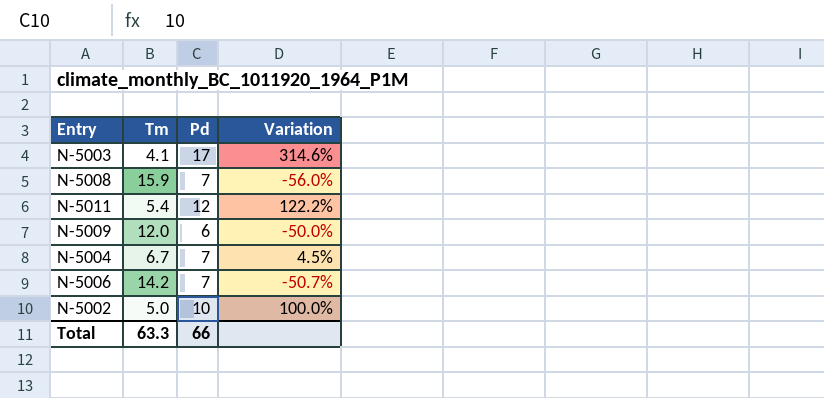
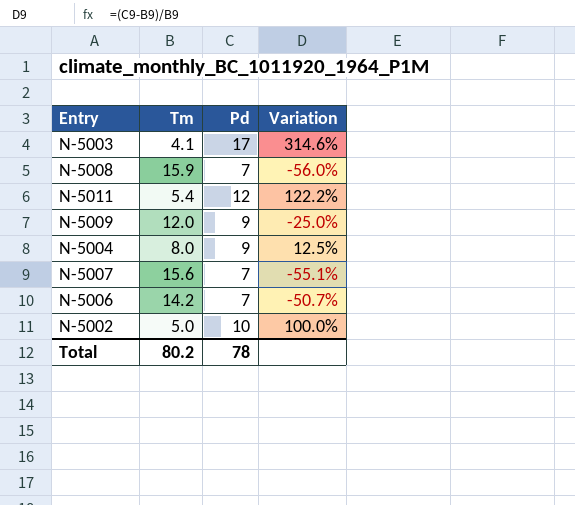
N-5009 | Pd: 6 -> 9
N-5009 | Variation: -50.0% -> -25.0%
N-5004 | Tm: 6.7 -> 8.0
N-5004 | Pd: 7 -> 9
N-5004 | Variation: 4.5% -> 12.5%
row N-5007: none -> 15.6 | 7 | -55.1%
Total | Tm: 63.3 -> 80.2
Total | Pd: 66 -> 78

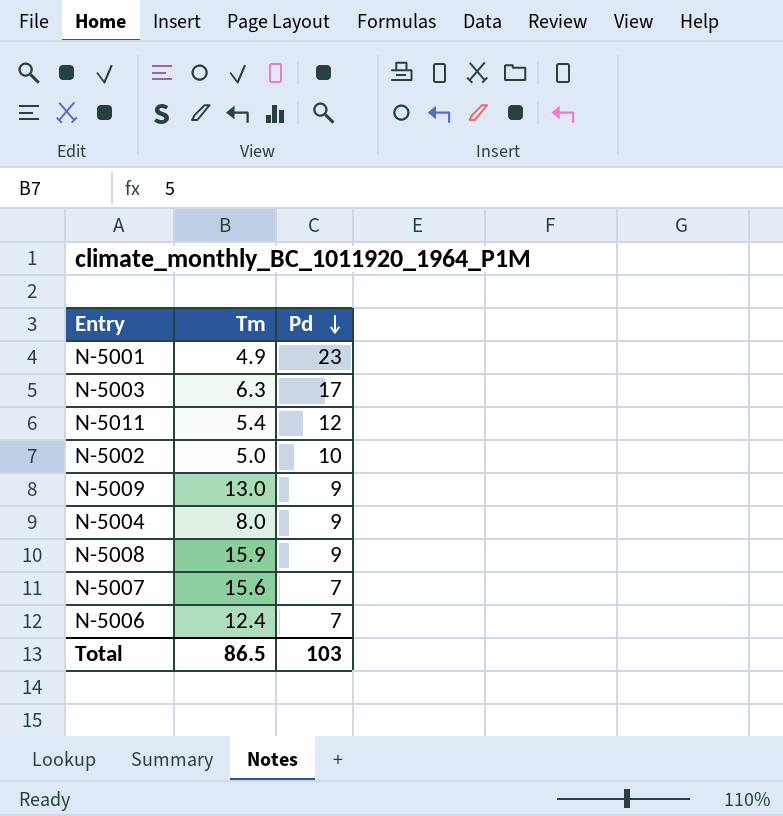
row order: none -> Pd descending
column Variation | formula: ([Pd] - [Tm]) / [Tm] -> none
row N-5001: none -> 4.9 | 23
N-5003 | Tm: 4.1 -> 6.3
N-5009 | Tm: 12.0 -> 13.0
N-5008 | Pd: 7 -> 9
N-5006 | Tm: 14.2 -> 12.4
Total | Tm: 80.2 -> 86.5
Total | Pd: 78 -> 103

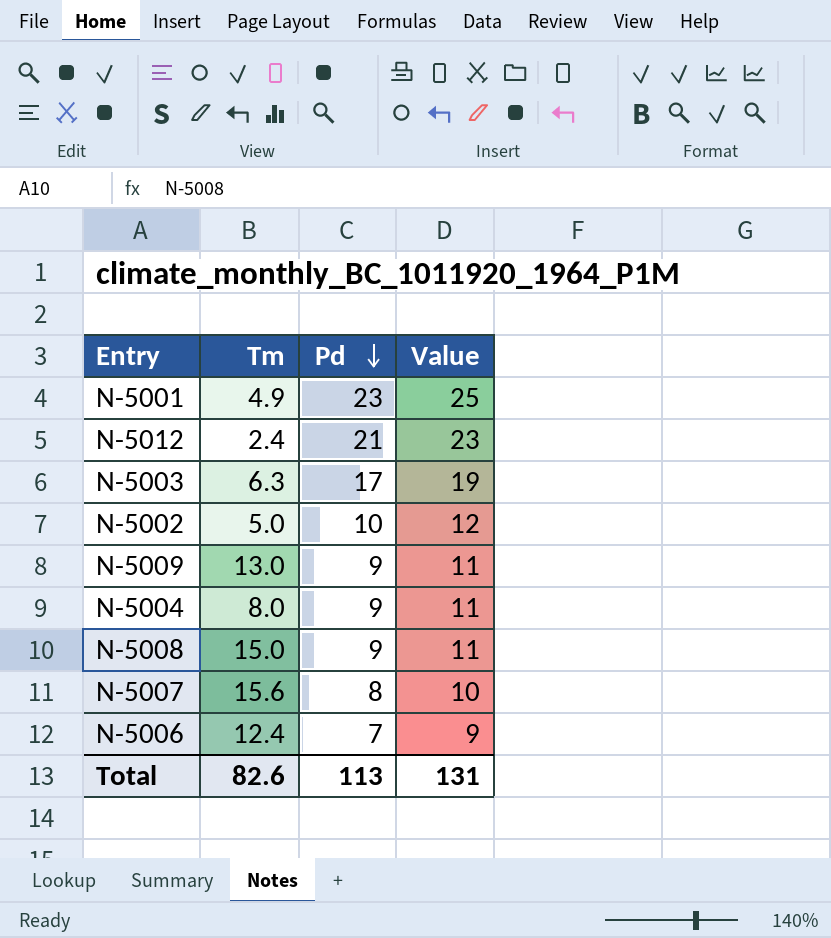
column Value | formula: none -> [Pd] + 2
row N-5011: 5.4 | 12 -> none
row N-5012: none -> 2.4 | 21 | 23
N-5008 | Tm: 15.9 -> 15.0
N-5007 | Pd: 7 -> 8
Total | Tm: 86.5 -> 82.6
Total | Pd: 103 -> 113

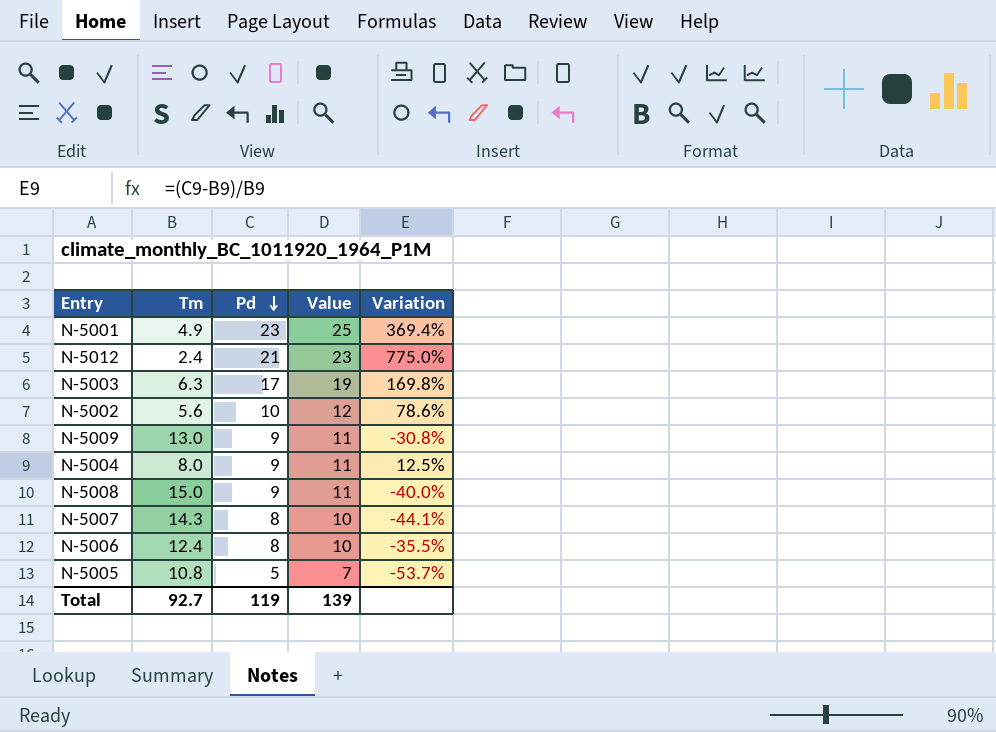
column Variation | formula: none -> ([Pd] - [Tm]) / [Tm]
N-5002 | Tm: 5.0 -> 5.6
N-5007 | Tm: 15.6 -> 14.3
N-5006 | Pd: 7 -> 8
N-5006 | Value: 9 -> 10
row N-5005: none -> 10.8 | 5 | 7 | -53.7%
Total | Tm: 82.6 -> 92.7
Total | Pd: 113 -> 119
Total | Value: 131 -> 139

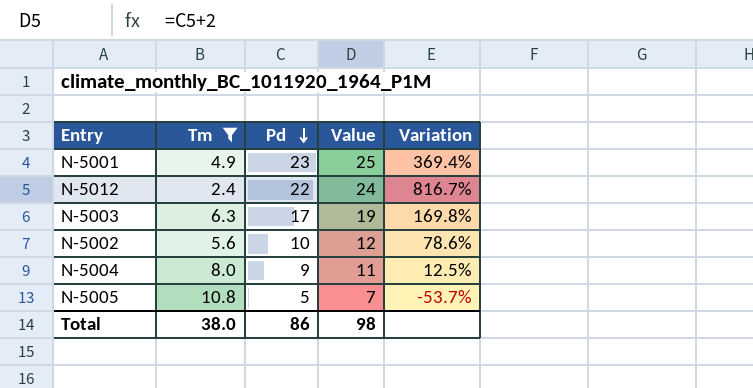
filter: none -> Tm <= 10.8
N-5012 | Pd: 21 -> 22
N-5012 | Value: 23 -> 24
N-5012 | Variation: 775.0% -> 816.7%
Total | Tm: 92.7 -> 38.0
Total | Pd: 119 -> 86
Total | Value: 139 -> 98

